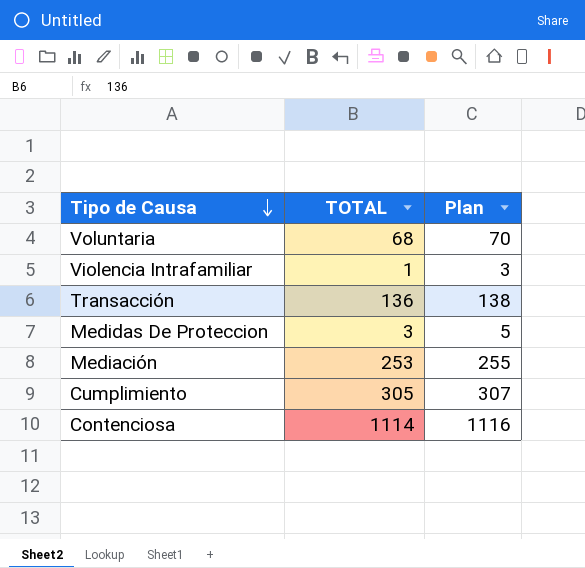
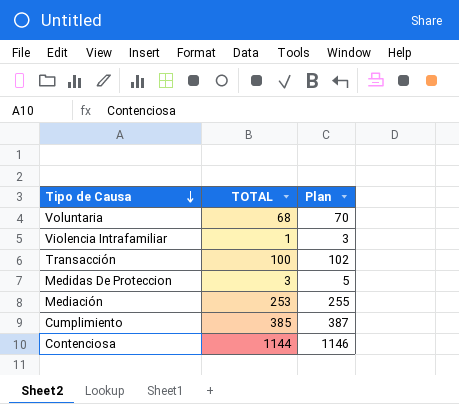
Transacción | TOTAL: 136 -> 100
Transacción | Plan: 138 -> 102
Cumplimiento | TOTAL: 305 -> 385
Cumplimiento | Plan: 307 -> 387
Contenciosa | TOTAL: 1114 -> 1144
Contenciosa | Plan: 1116 -> 1146

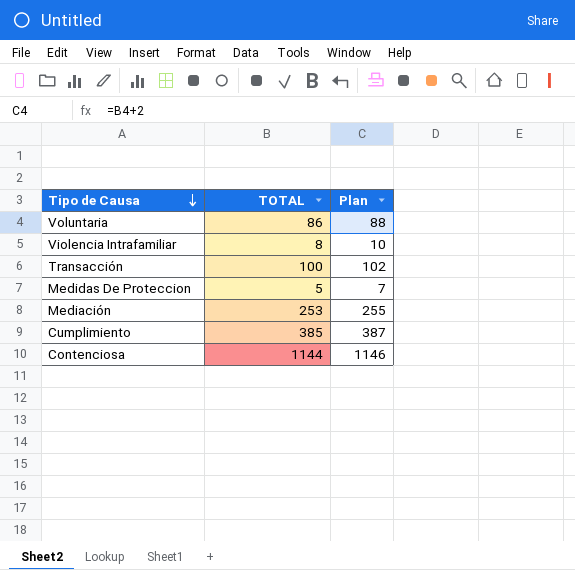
Voluntaria | TOTAL: 68 -> 86
Voluntaria | Plan: 70 -> 88
Violencia Intrafamiliar | TOTAL: 1 -> 8
Violencia Intrafamiliar | Plan: 3 -> 10
Medidas De Proteccion | TOTAL: 3 -> 5
Medidas De Proteccion | Plan: 5 -> 7

